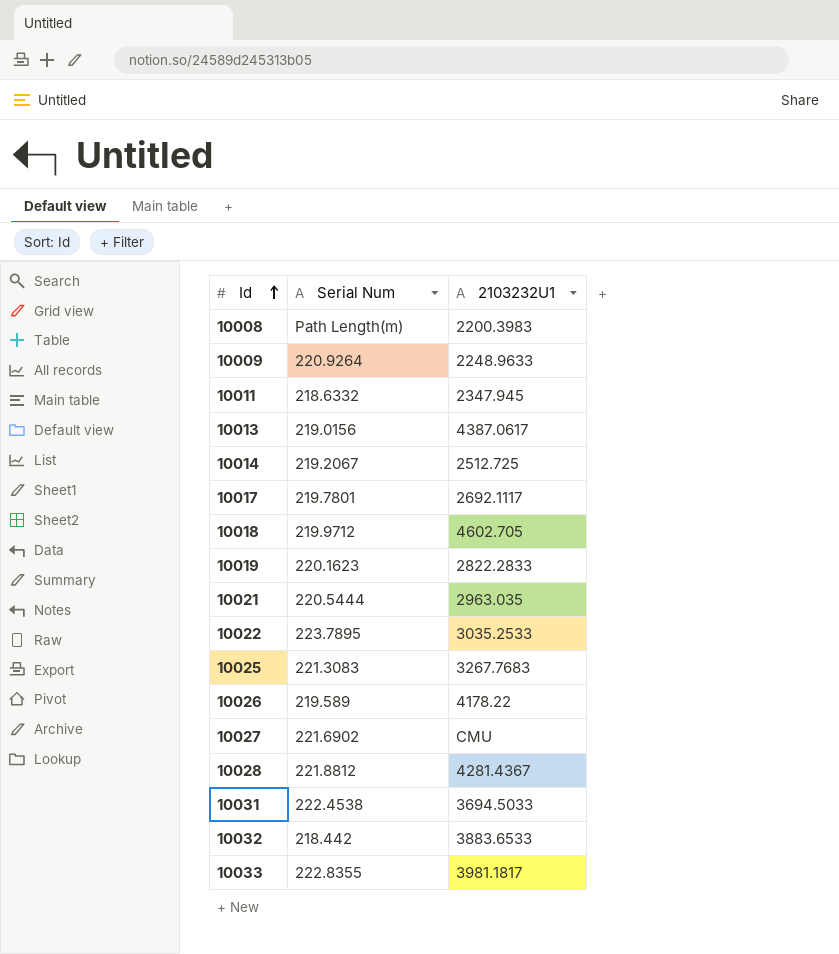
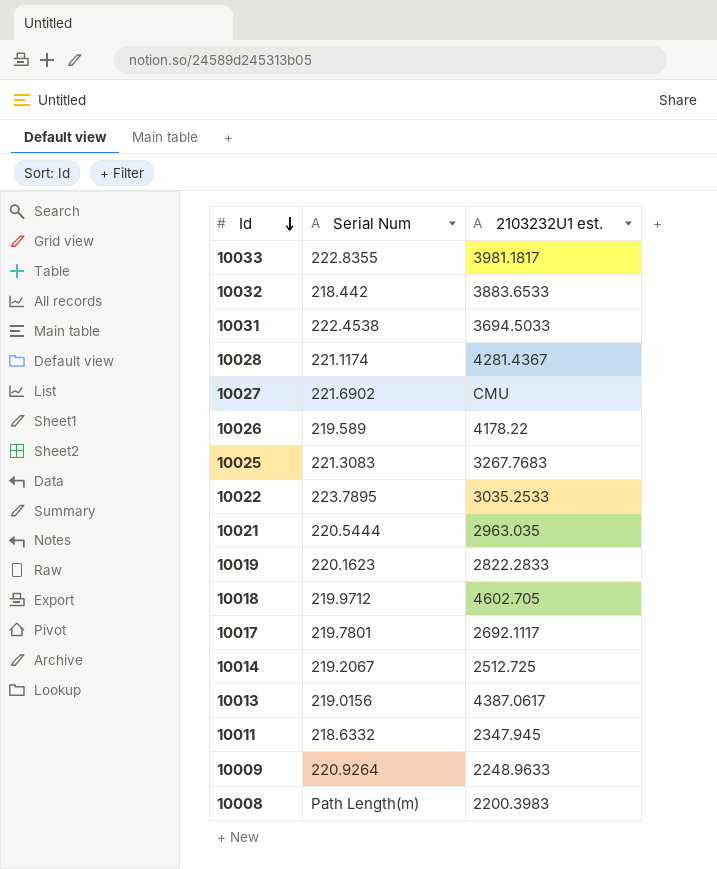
row order: Id ascending -> Id descending
column name: 2103232U1 -> 2103232U1 est.
10028 | Serial Num: 221.8812 -> 221.1174

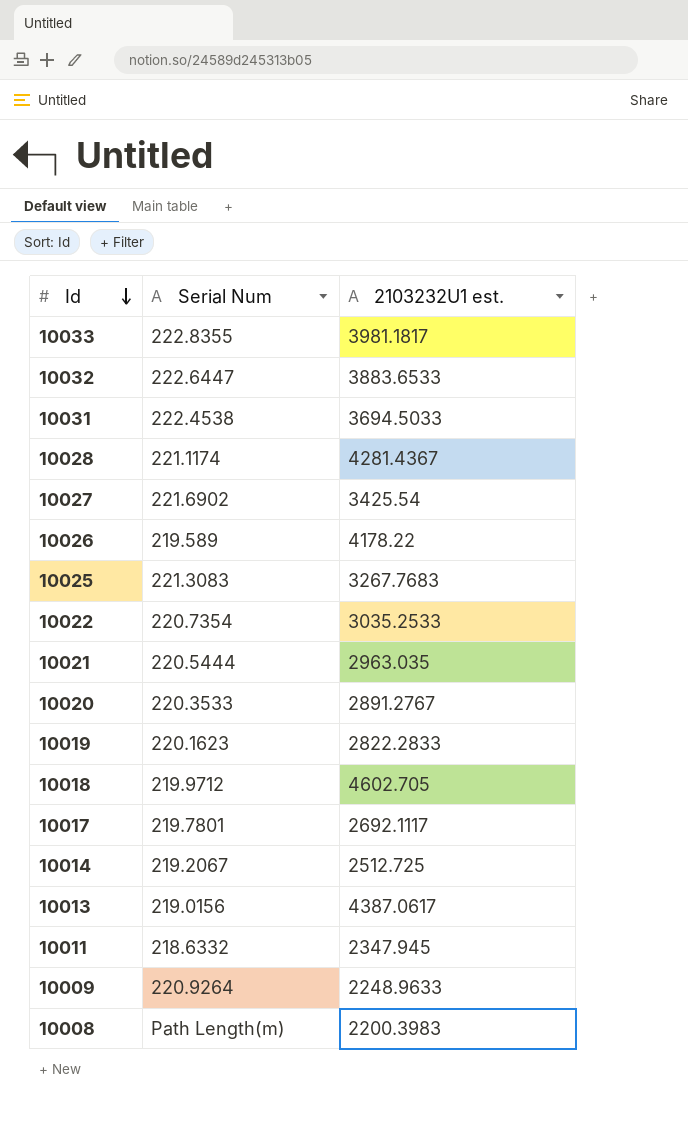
10032 | Serial Num: 218.442 -> 222.6447
10027 | 2103232U1 est.: CMU -> 3425.54
10022 | Serial Num: 223.7895 -> 220.7354
row 10020: none -> 220.3533 | 2891.2767

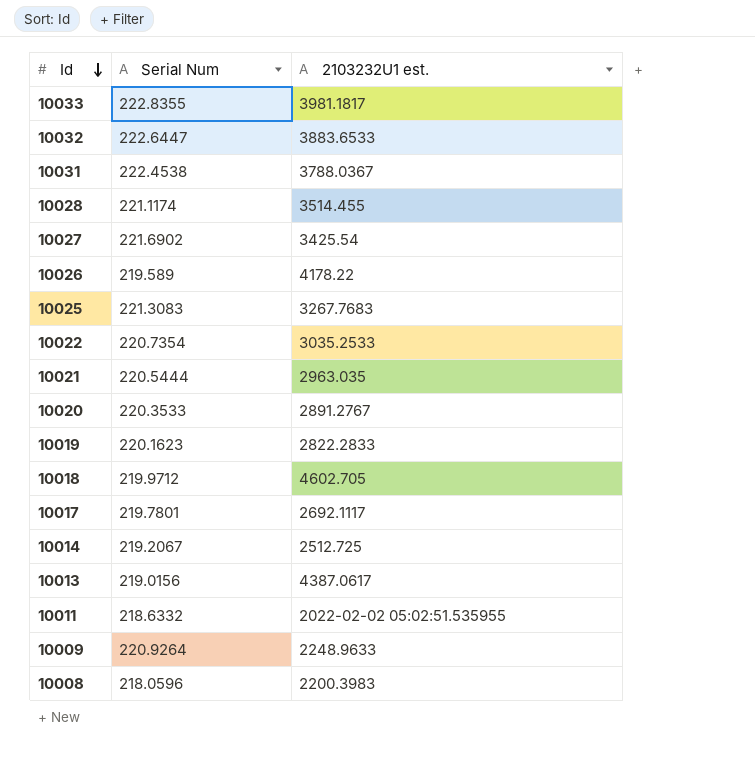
10031 | 2103232U1 est.: 3694.5033 -> 3788.0367
10028 | 2103232U1 est.: 4281.4367 -> 3514.455
10011 | 2103232U1 est.: 2347.945 -> 2022-02-02 05:02:51.535955
10008 | Serial Num: Path Length(m) -> 218.0596

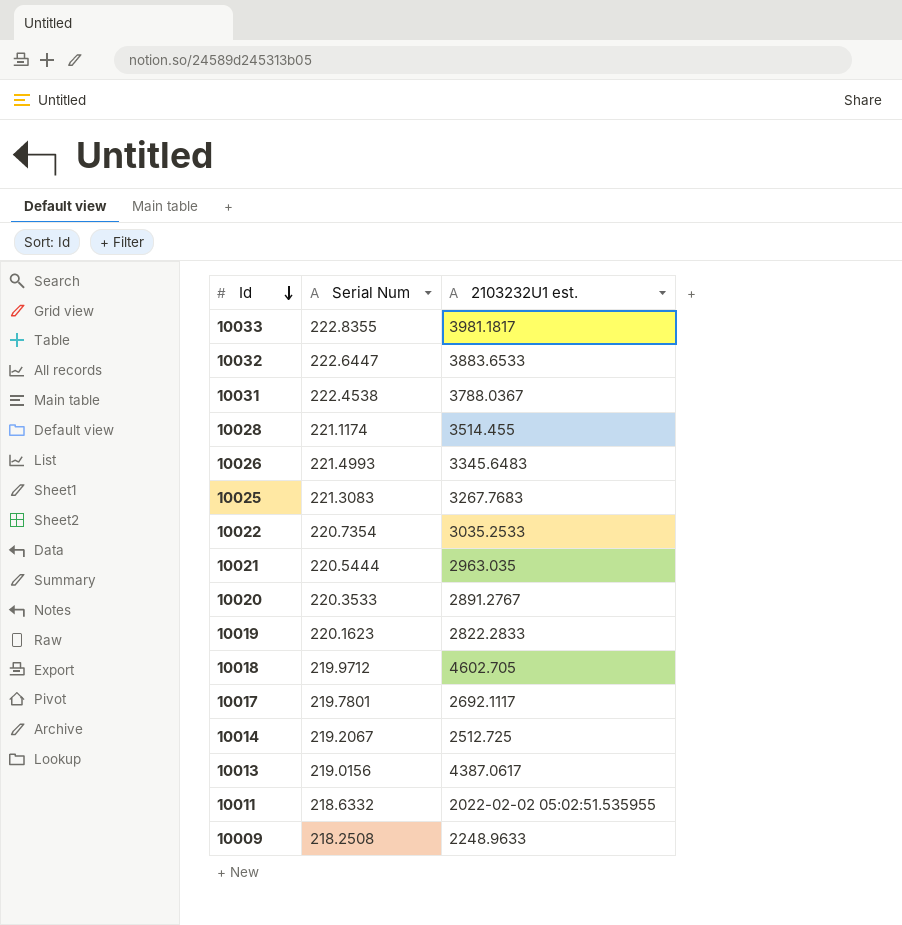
row 10027: 221.6902 | 3425.54 -> none
row 10008: 218.0596 | 2200.3983 -> none
10026 | Serial Num: 219.589 -> 221.4993
10026 | 2103232U1 est.: 4178.22 -> 3345.6483
10009 | Serial Num: 220.9264 -> 218.2508

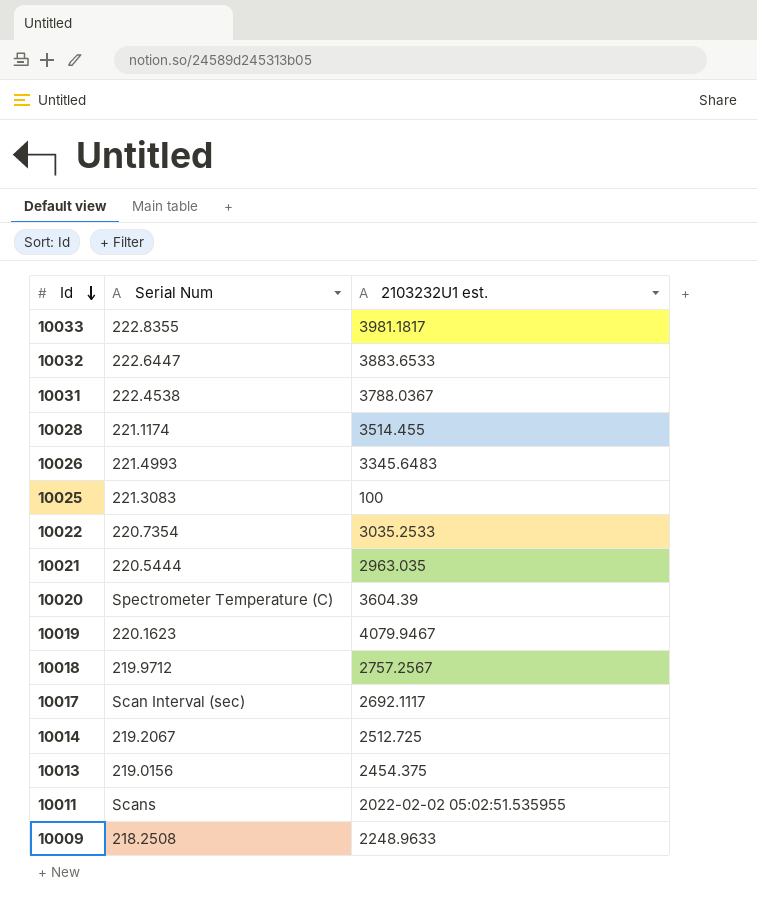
10025 | 2103232U1 est.: 3267.7683 -> 100
10020 | Serial Num: 220.3533 -> Spectrometer Temperature (C)
10020 | 2103232U1 est.: 2891.2767 -> 3604.39
10019 | 2103232U1 est.: 2822.2833 -> 4079.9467
10018 | 2103232U1 est.: 4602.705 -> 2757.2567
10017 | Serial Num: 219.7801 -> Scan Interval (sec)
10013 | 2103232U1 est.: 4387.0617 -> 2454.375
10011 | Serial Num: 218.6332 -> Scans

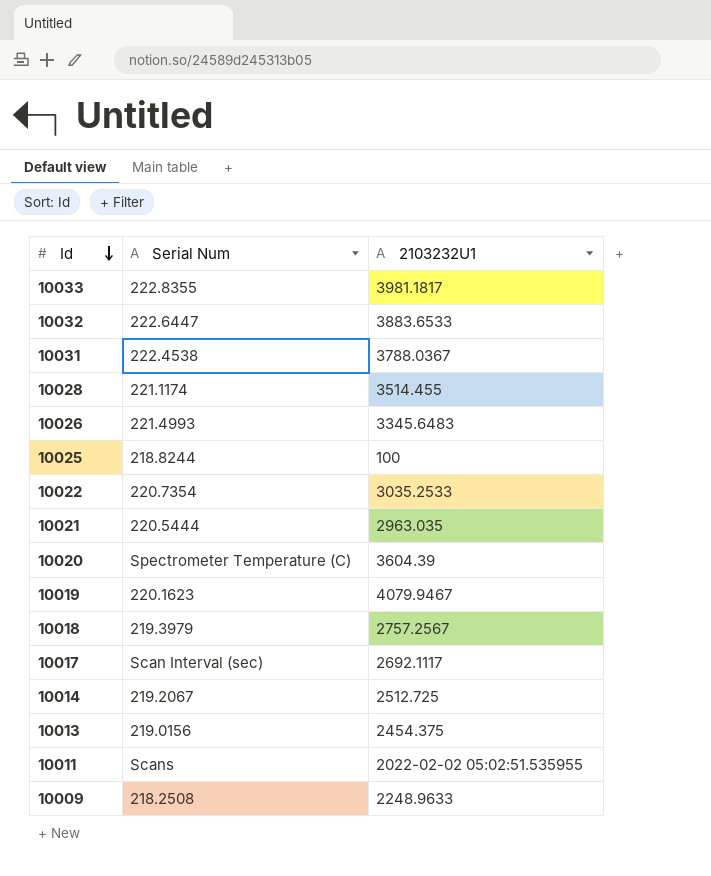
column name: 2103232U1 est. -> 2103232U1
10025 | Serial Num: 221.3083 -> 218.8244
10018 | Serial Num: 219.9712 -> 219.3979

